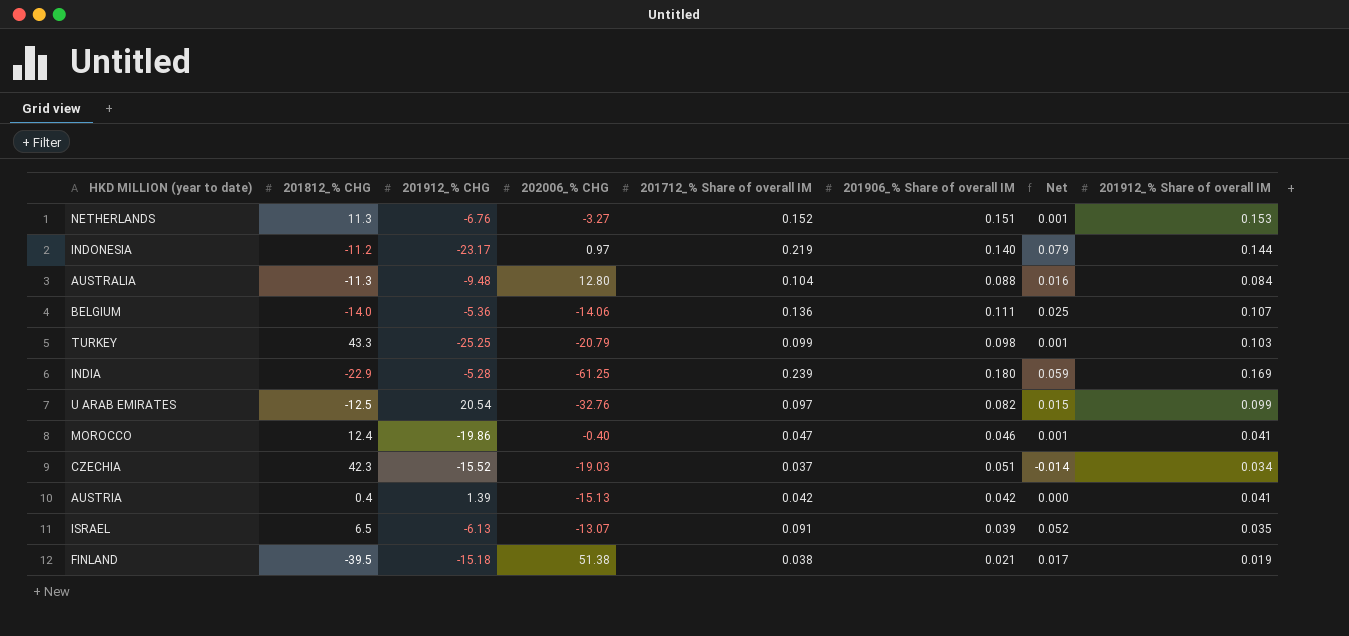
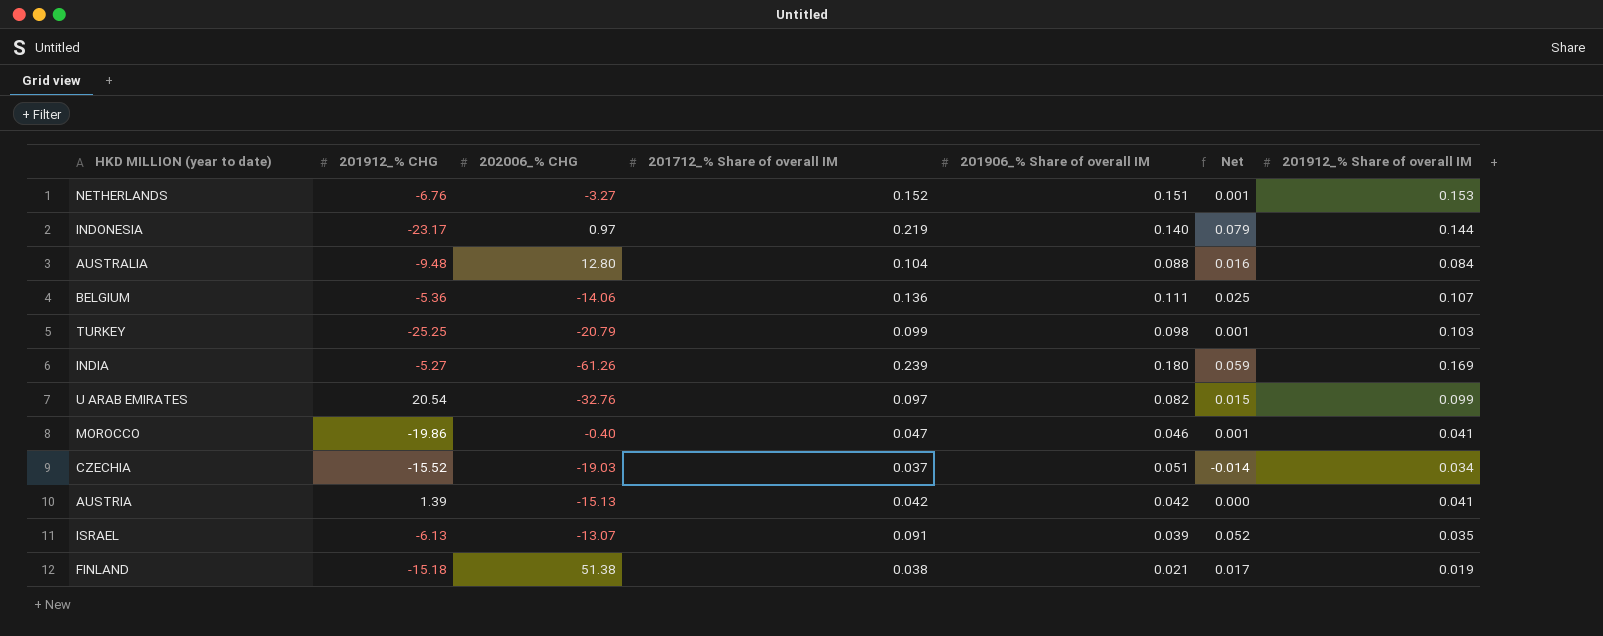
column 201812_% CHG | position: 2 -> none
INDIA | 201912_% CHG: -5.28 -> -5.27
INDIA | 202006_% CHG: -61.25 -> -61.26

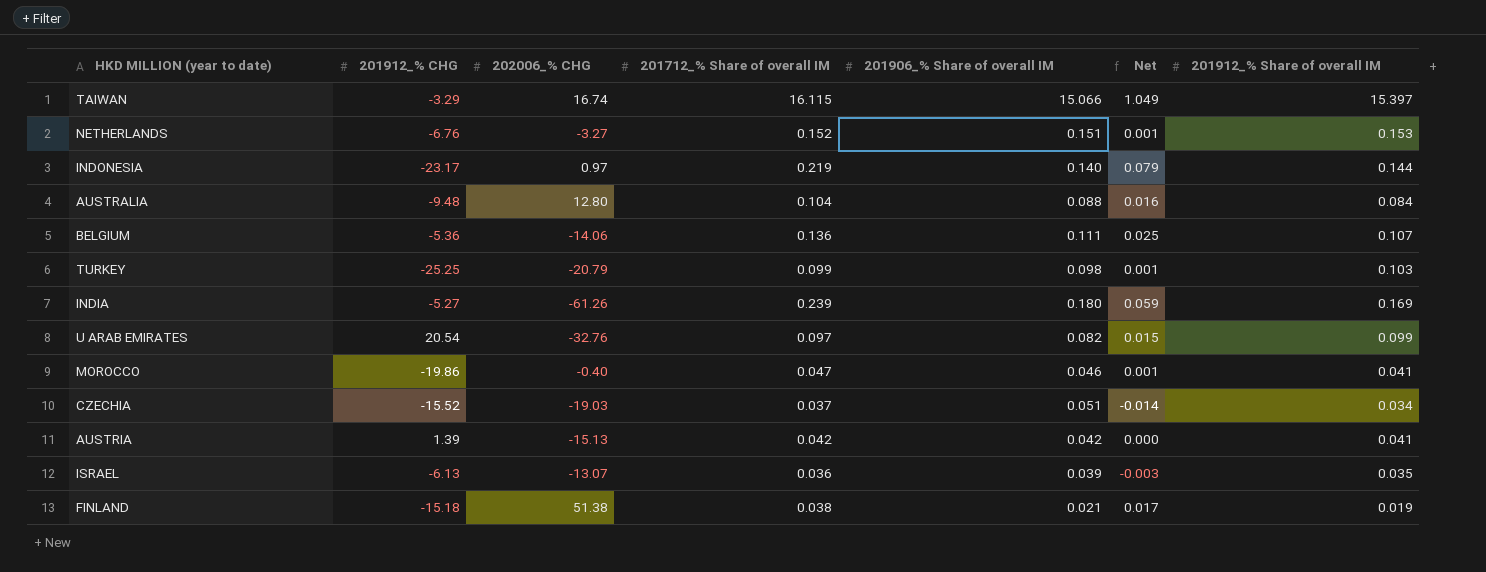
row TAIWAN: none -> -3.29 | 16.74 | 16.115 | 15.066 | 1.049 | 15.397
ISRAEL | 201712_% Share of overall IM: 0.091 -> 0.036
ISRAEL | Net: 0.052 -> -0.003

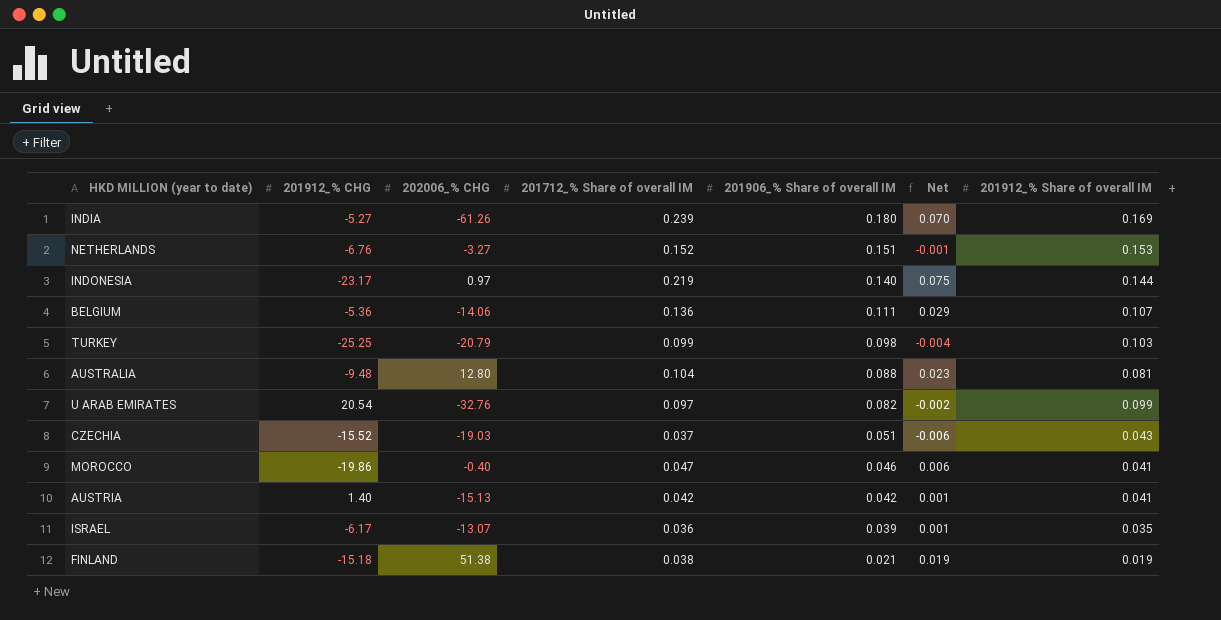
row order: none -> 201906_% Share of overall IM descending
column Net | formula: [201712_% Share of overall IM] - [201906_% Share of overall IM] -> [201712_% Share of overall IM] - [201912_% Share of overall IM]
row TAIWAN: -3.29 | 16.74 | 16.115 | 15.066 | 1.049 | 15.397 -> none
AUSTRALIA | 201912_% Share of overall IM: 0.084 -> 0.081
CZECHIA | 201912_% Share of overall IM: 0.034 -> 0.043
AUSTRIA | 201912_% CHG: 1.39 -> 1.40
ISRAEL | 201912_% CHG: -6.13 -> -6.17

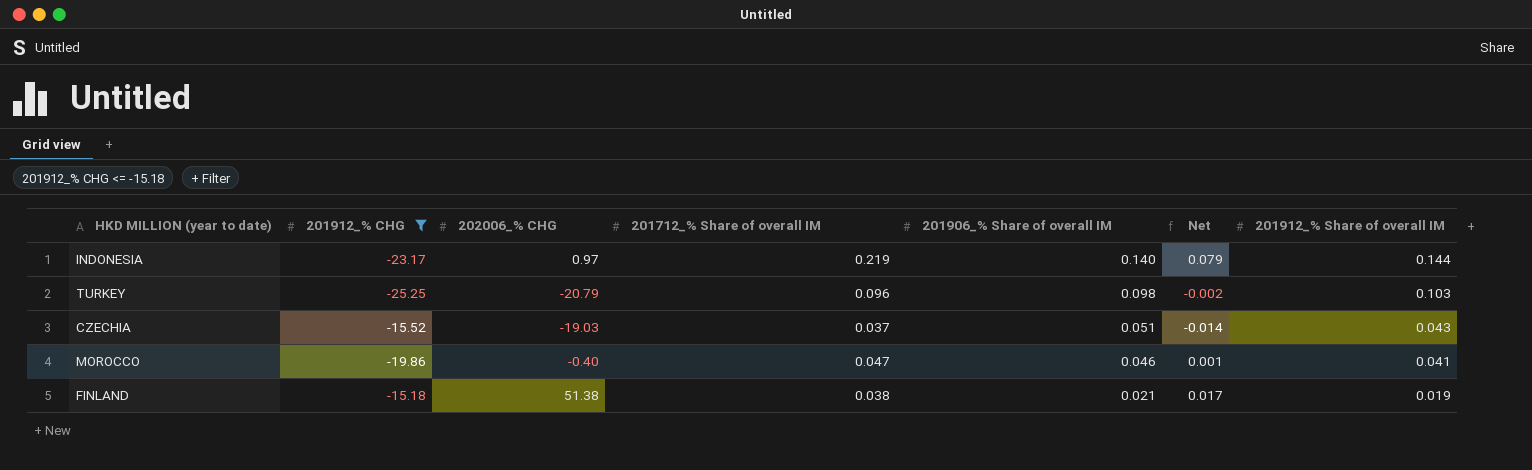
filter: none -> 201912_% CHG <= -15.18
column Net | formula: [201712_% Share of overall IM] - [201912_% Share of overall IM] -> [201712_% Share of overall IM] - [201906_% Share of overall IM]
TURKEY | 201712_% Share of overall IM: 0.099 -> 0.096

